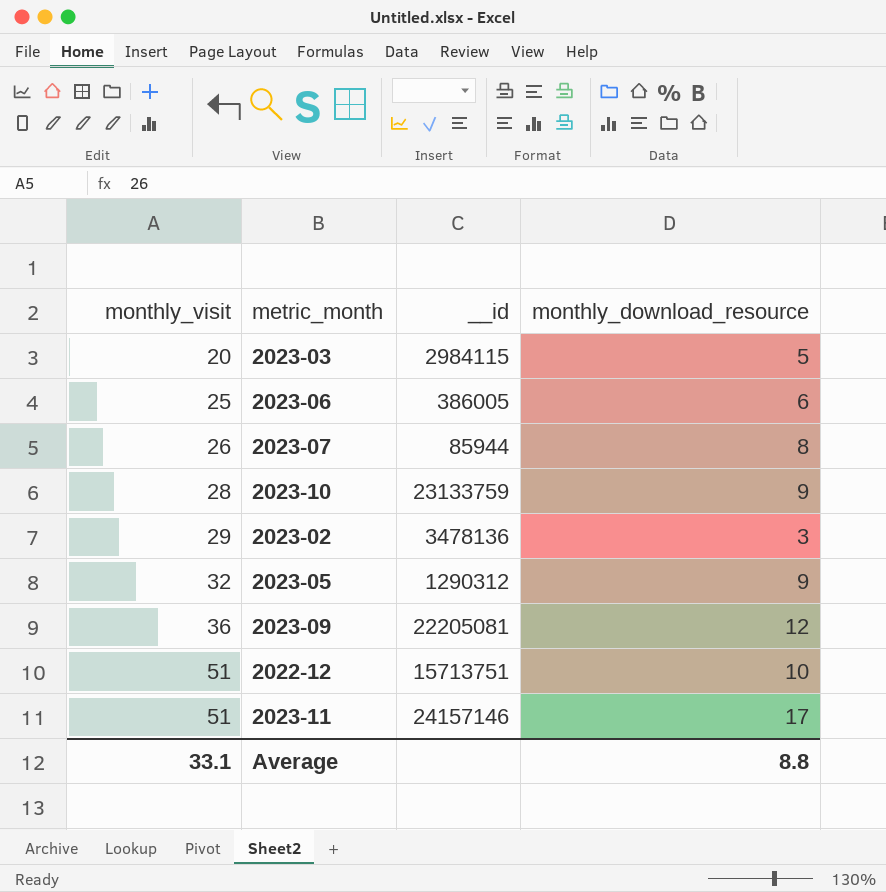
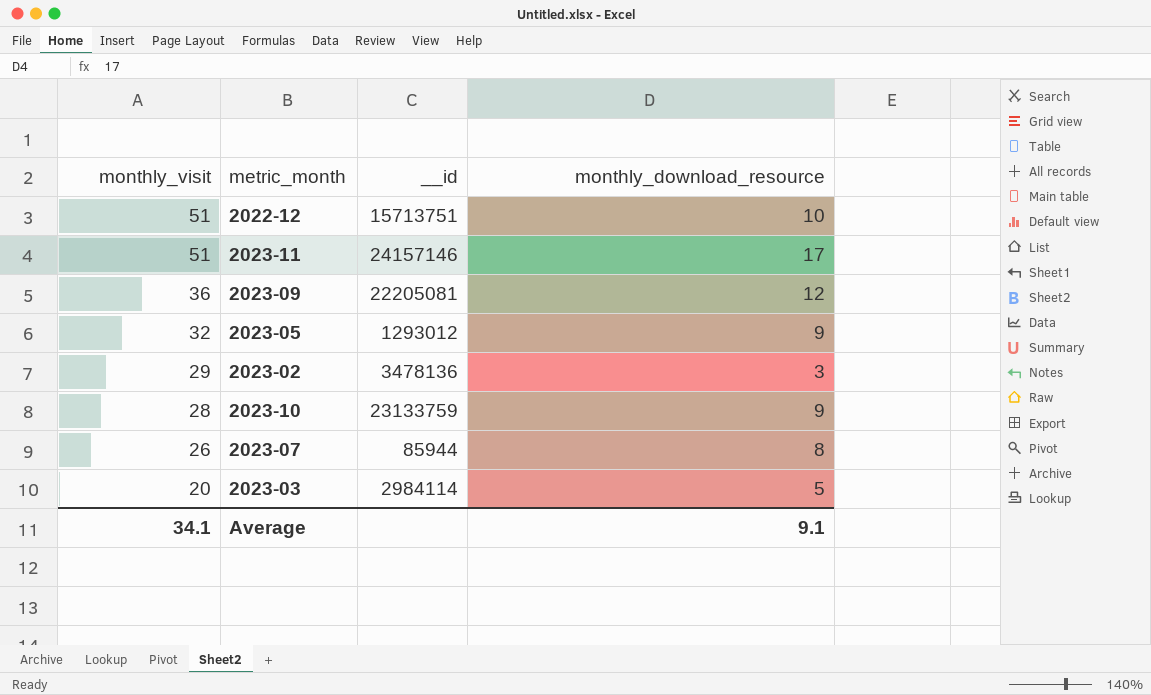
row order: monthly_visit ascending -> monthly_visit descending
row 2023-06: 25 | 386005 | 6 -> none
2023-05 | __id: 1290312 -> 1293012
2023-03 | __id: 2984115 -> 2984114
Average | monthly_visit: 33.1 -> 34.1
Average | monthly_download_resource: 8.8 -> 9.1

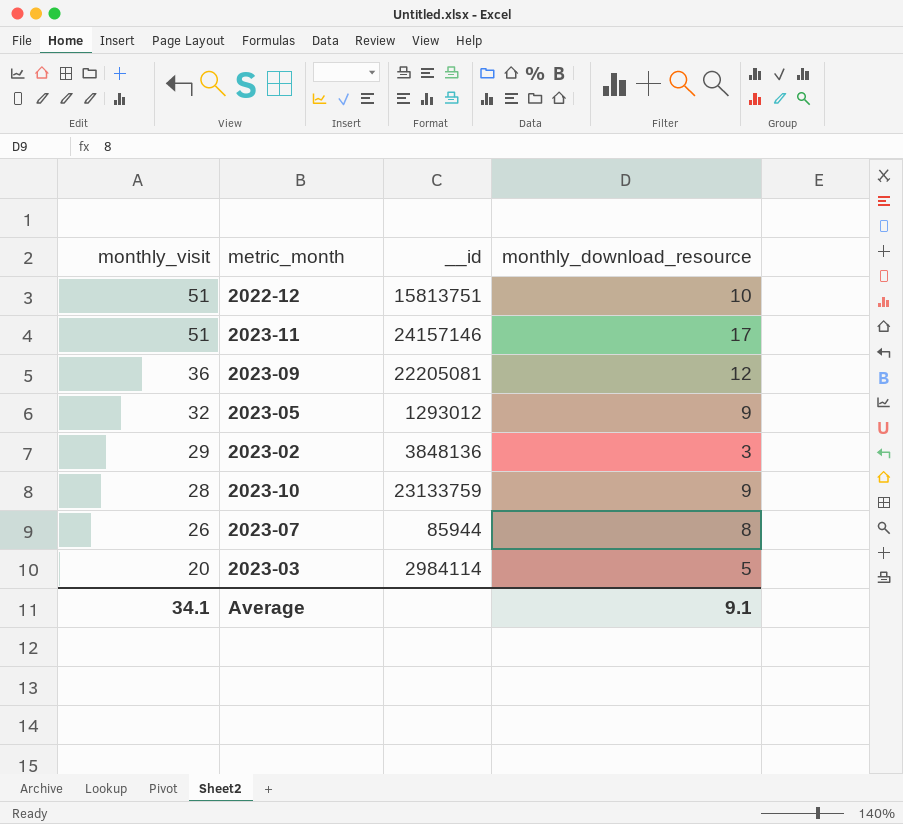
2022-12 | __id: 15713751 -> 15813751
2023-02 | __id: 3478136 -> 3848136

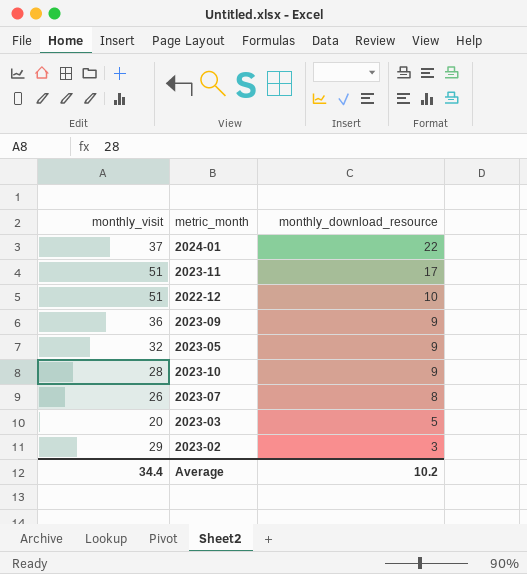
row order: monthly_visit descending -> monthly_download_resource descending
column __id | position: 3 -> none
row 2024-01: none -> 37 | 22
2023-09 | monthly_download_resource: 12 -> 9
Average | monthly_visit: 34.1 -> 34.4
Average | monthly_download_resource: 9.1 -> 10.2

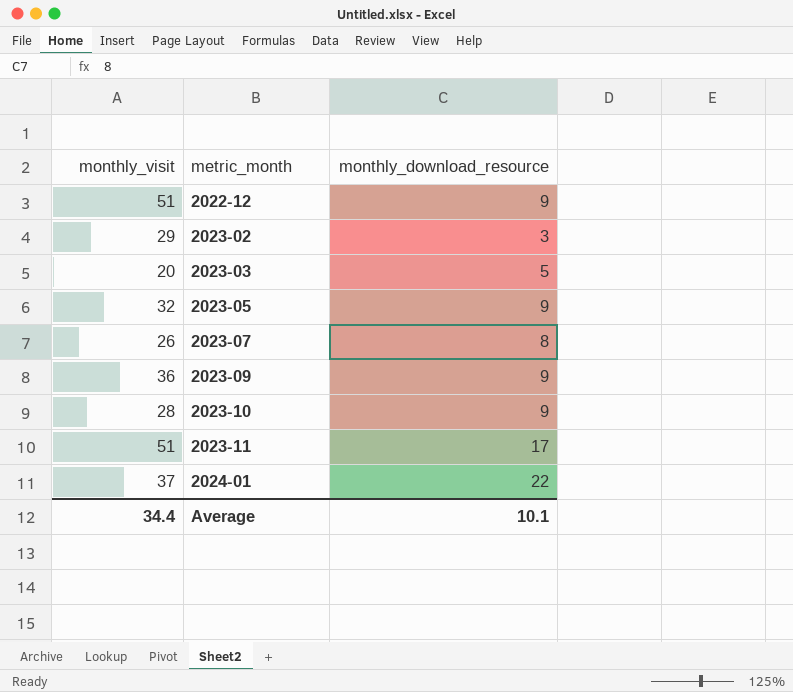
row order: monthly_download_resource descending -> metric_month ascending
2022-12 | monthly_download_resource: 10 -> 9
Average | monthly_download_resource: 10.2 -> 10.1

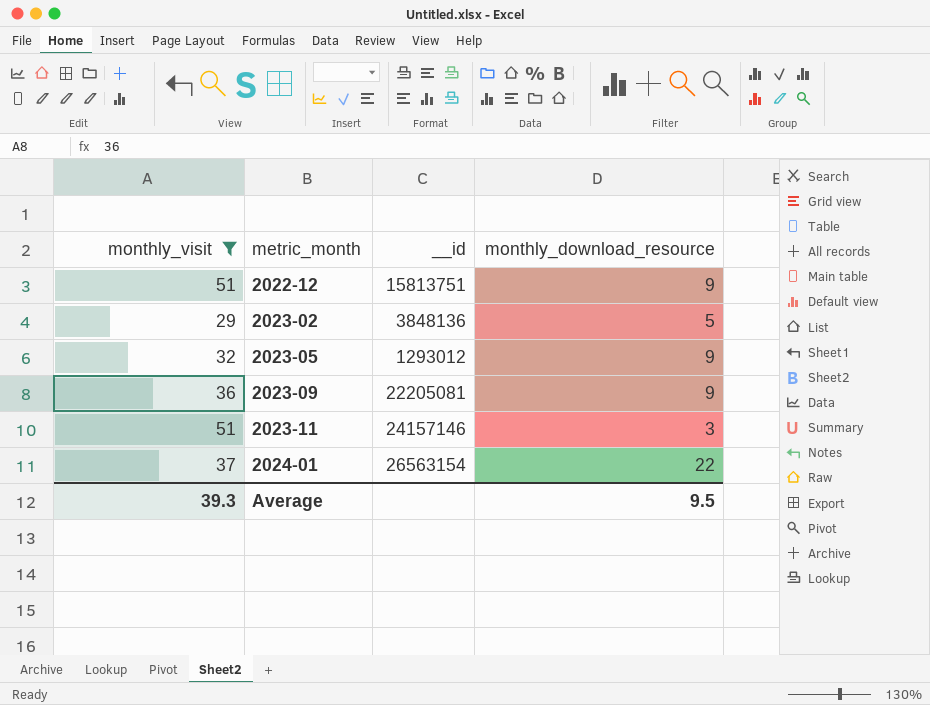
filter: none -> monthly_visit >= 29
column __id | position: none -> 3
2023-02 | monthly_download_resource: 3 -> 5
2023-11 | monthly_download_resource: 17 -> 3
Average | monthly_visit: 34.4 -> 39.3
Average | monthly_download_resource: 10.1 -> 9.5

